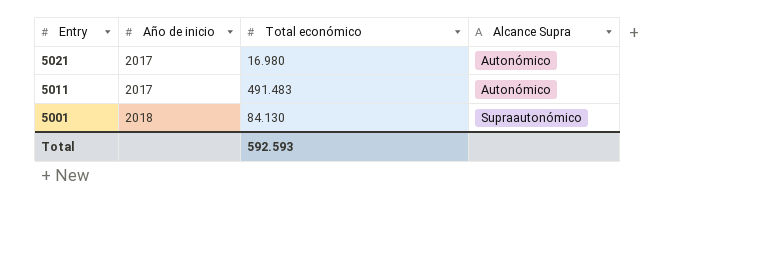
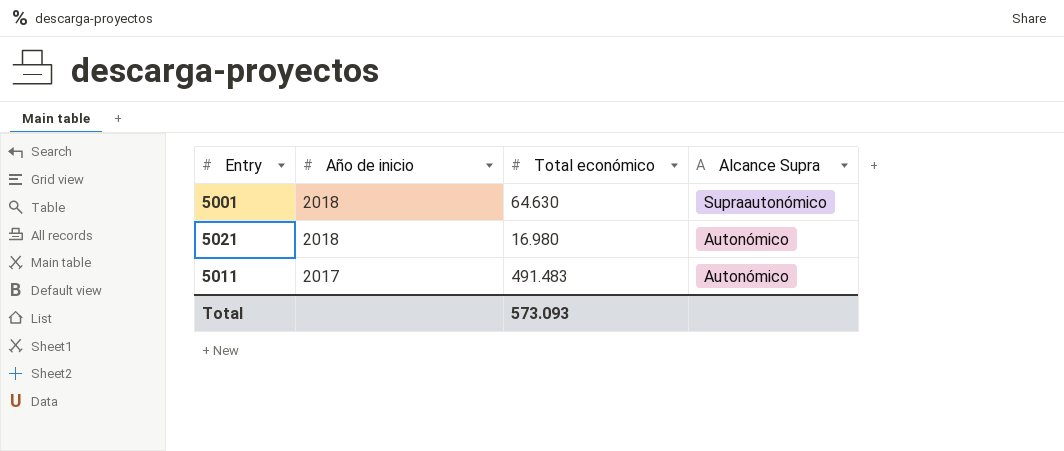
row order: Entry descending -> Año de inicio descending
5001 | Total económico: 84.130 -> 64.630
5021 | Año de inicio: 2017 -> 2018
Total | Total económico: 592.593 -> 573.093

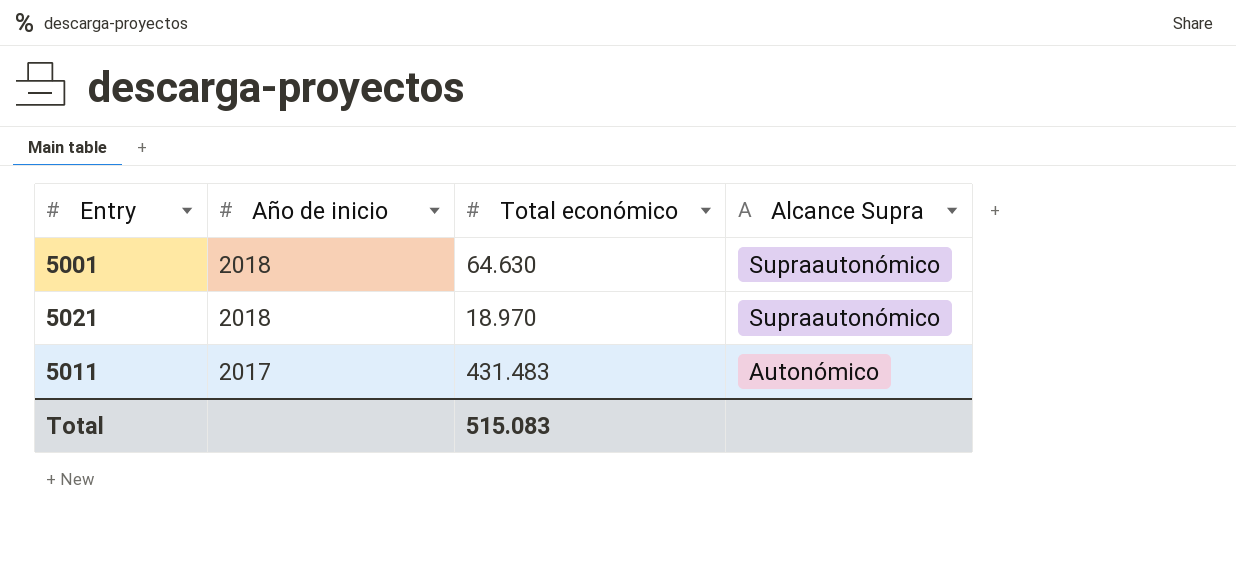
5021 | Total económico: 16.980 -> 18.970
5021 | Alcance Supra: Autonómico -> Supraautonómico
5011 | Total económico: 491.483 -> 431.483
Total | Total económico: 573.093 -> 515.083

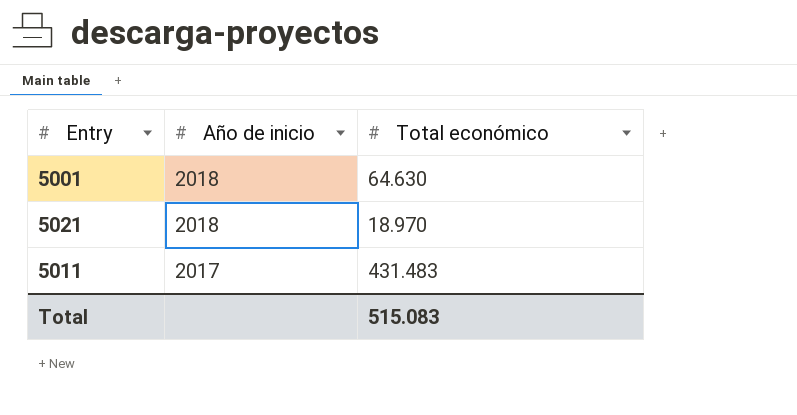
column Alcance Supra | position: 4 -> none

